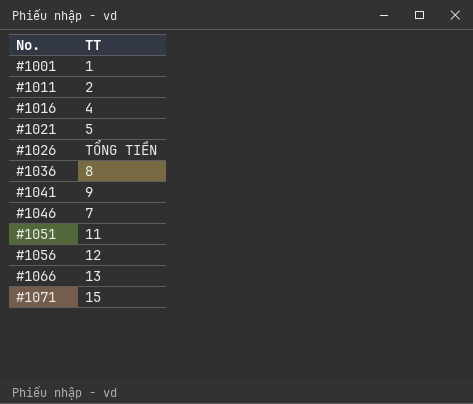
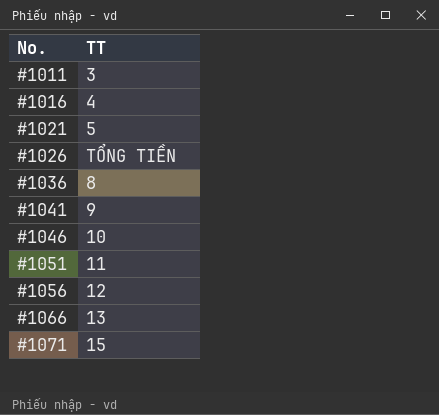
row #1001: 1 -> none
#1011 | TT: 2 -> 3
#1046 | TT: 7 -> 10

